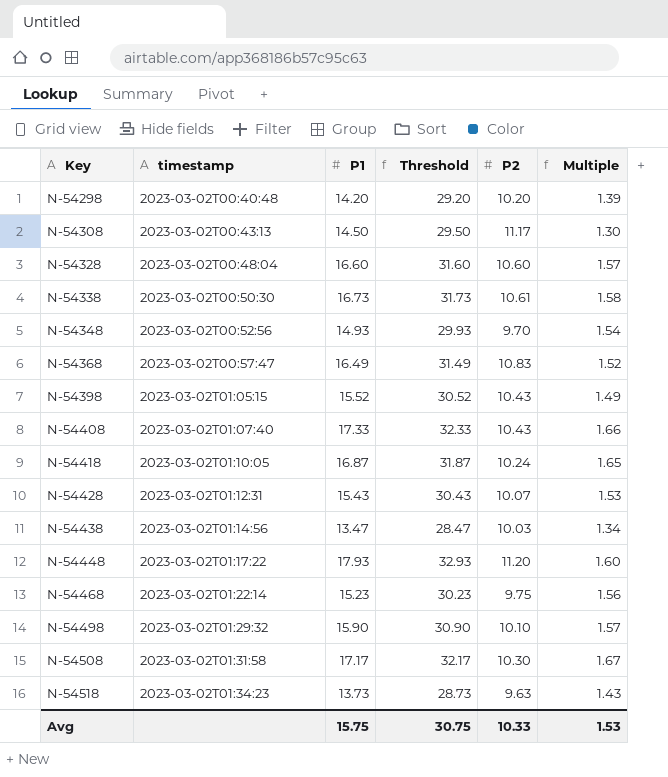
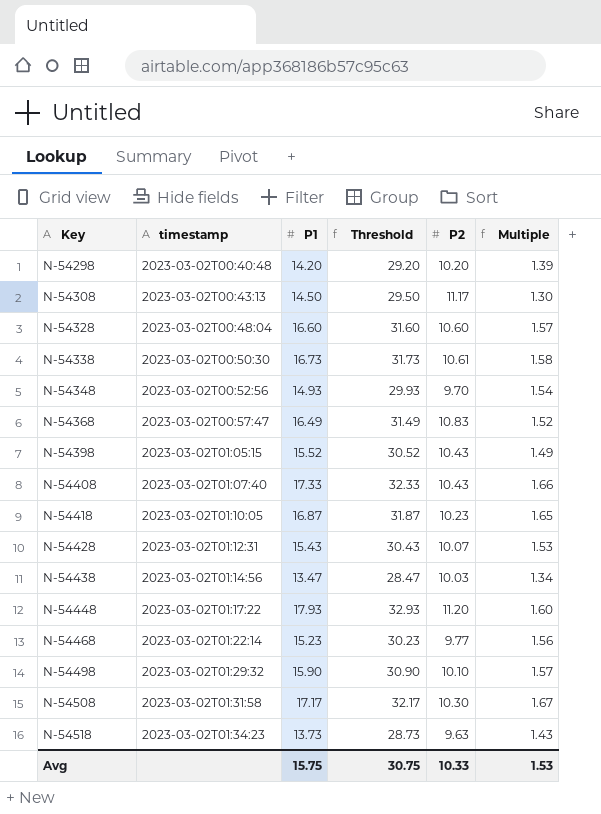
N-54418 | P2: 10.24 -> 10.23
N-54468 | P2: 9.75 -> 9.77

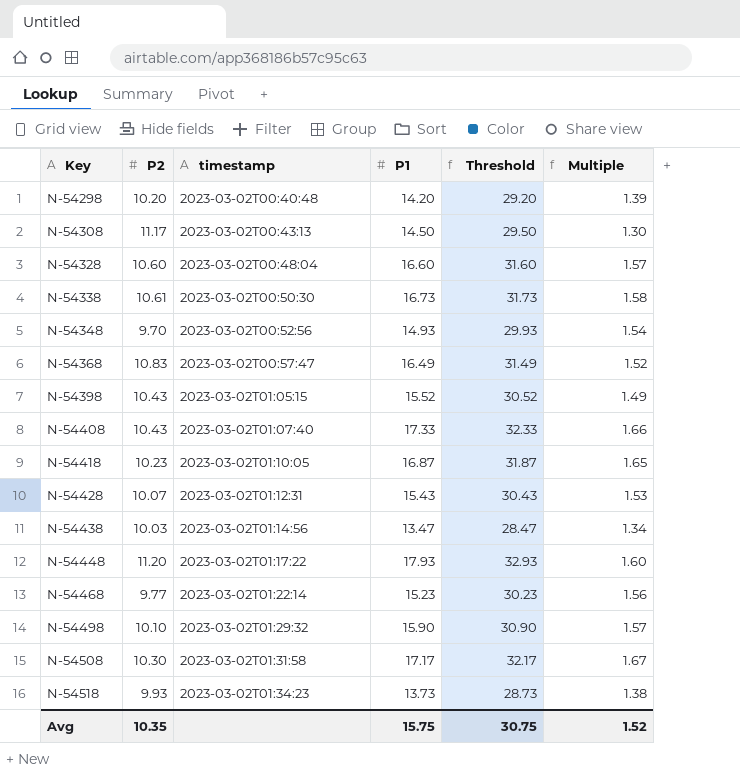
column P2 | position: 5 -> 2
N-54518 | P2: 9.63 -> 9.93
N-54518 | Multiple: 1.43 -> 1.38
Avg | P2: 10.33 -> 10.35
Avg | Multiple: 1.53 -> 1.52

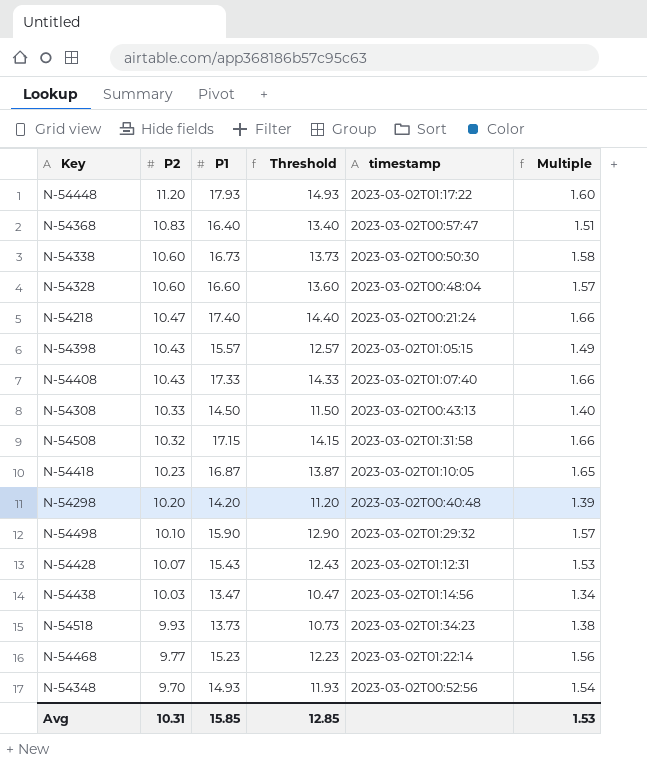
row order: Key ascending -> P2 descending
column Threshold | formula: [P1] + 15 -> [P1] - 3
column timestamp | position: 3 -> 5
N-54368 | P1: 16.49 -> 16.40
N-54368 | Multiple: 1.52 -> 1.51
N-54338 | P2: 10.61 -> 10.60
row N-54218: none -> 10.47 | 17.40 | 14.40 | 2023-03-02T00:21:24 | 1.66
N-54398 | P1: 15.52 -> 15.57
N-54308 | P2: 11.17 -> 10.33
N-54308 | Multiple: 1.30 -> 1.40
N-54508 | P2: 10.30 -> 10.32
N-54508 | P1: 17.17 -> 17.15
N-54508 | Multiple: 1.67 -> 1.66
Avg | P2: 10.35 -> 10.31
Avg | P1: 15.75 -> 15.85
Avg | Threshold: 30.75 -> 12.85
Avg | Multiple: 1.52 -> 1.53

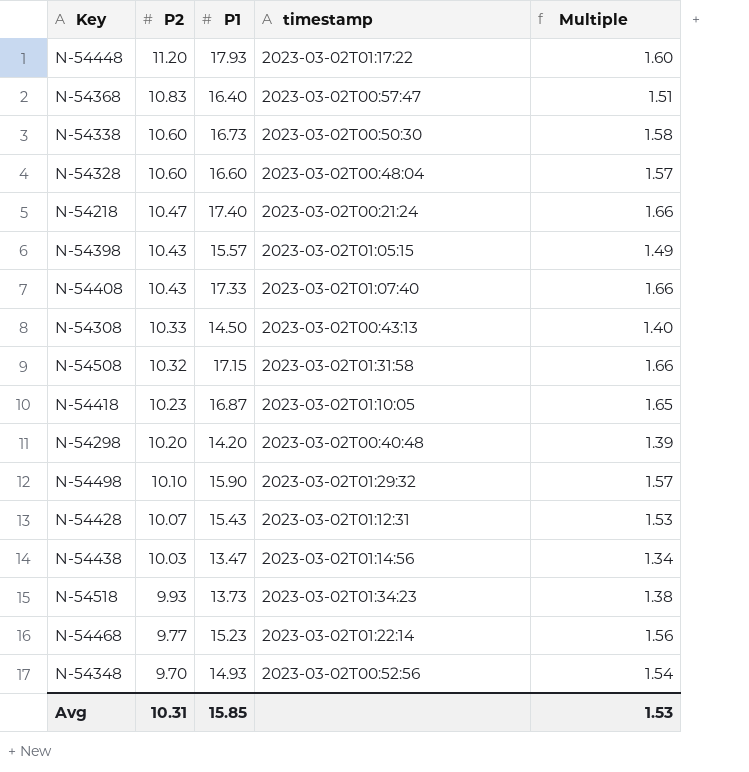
column Threshold | formula: [P1] - 3 -> none

